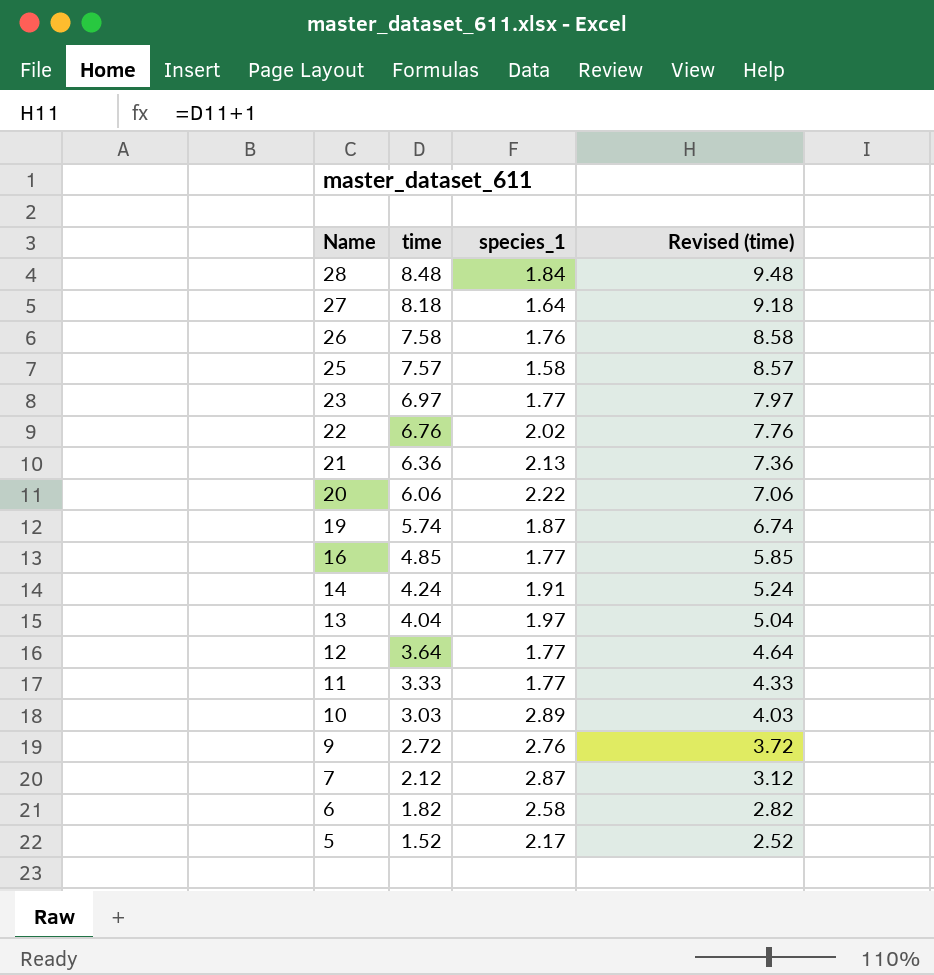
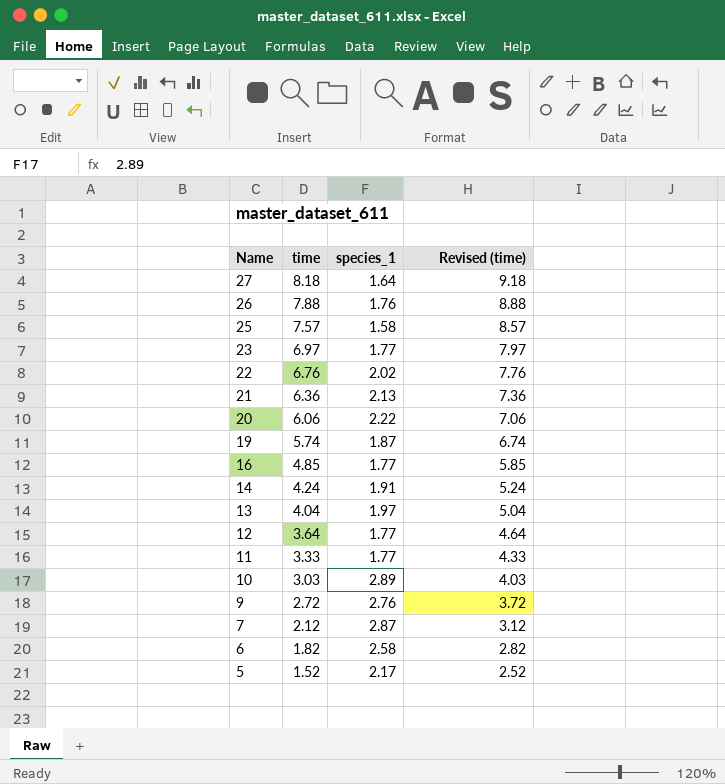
row 28: 8.48 | 1.84 | 9.48 -> none
26 | time: 7.58 -> 7.88
26 | Revised (time): 8.58 -> 8.88

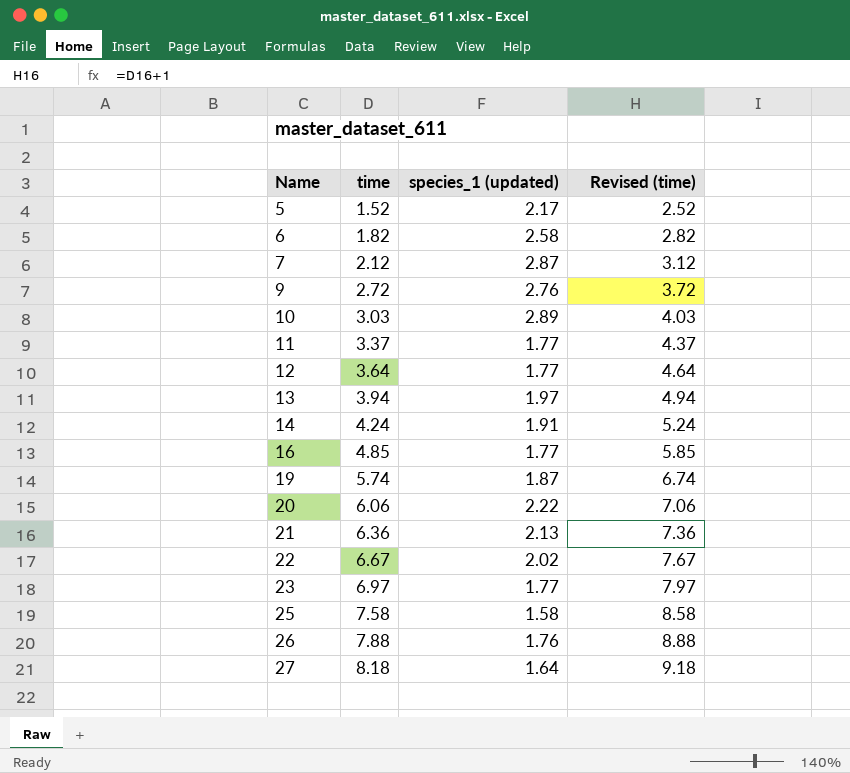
row order: Name descending -> Name ascending
column name: species_1 -> species_1 (updated)
11 | time: 3.33 -> 3.37
11 | Revised (time): 4.33 -> 4.37
13 | time: 4.04 -> 3.94
13 | Revised (time): 5.04 -> 4.94
22 | time: 6.76 -> 6.67
22 | Revised (time): 7.76 -> 7.67
25 | time: 7.57 -> 7.58
25 | Revised (time): 8.57 -> 8.58

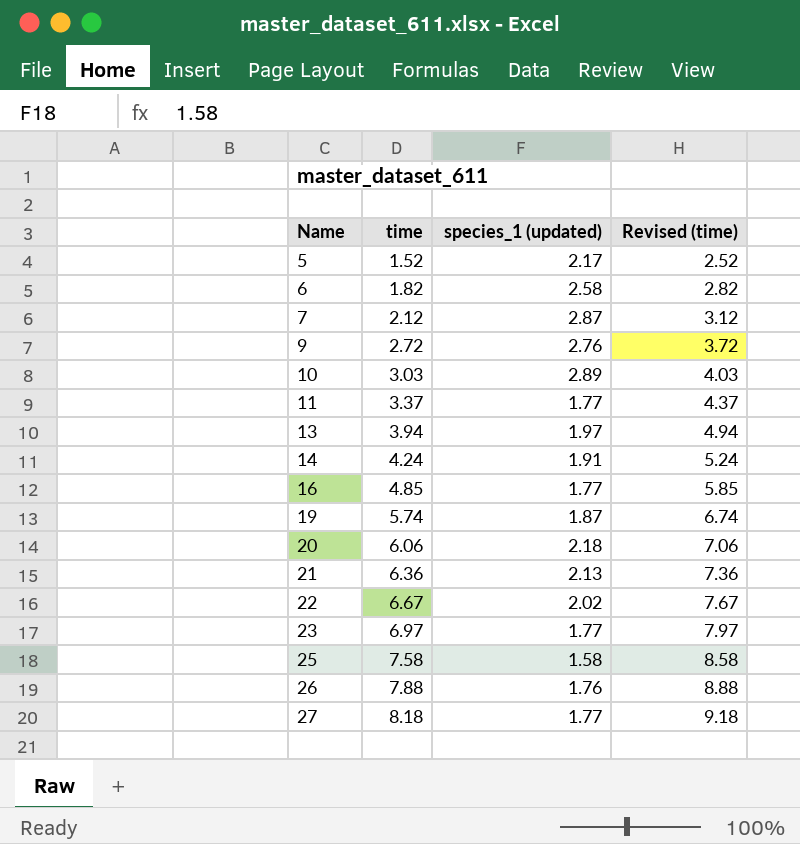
row 12: 3.64 | 1.77 | 4.64 -> none
20 | species_1 (updated): 2.22 -> 2.18
27 | species_1 (updated): 1.64 -> 1.77

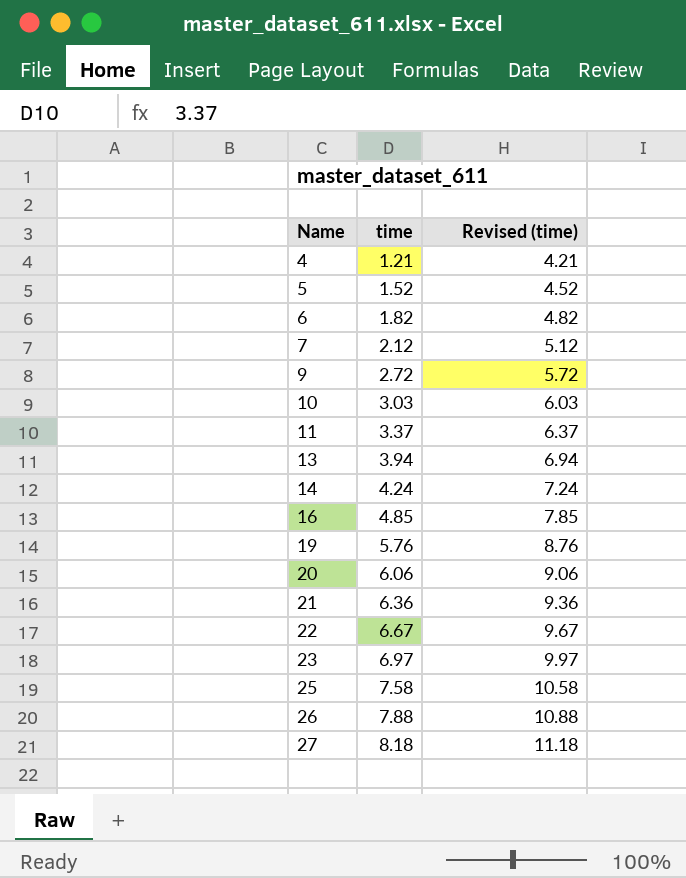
column species_1 (updated) | position: 3 -> none
column Revised (time) | formula: [time] + 1 -> [time] + 3
row 4: none -> 1.21 | 4.21
19 | time: 5.74 -> 5.76

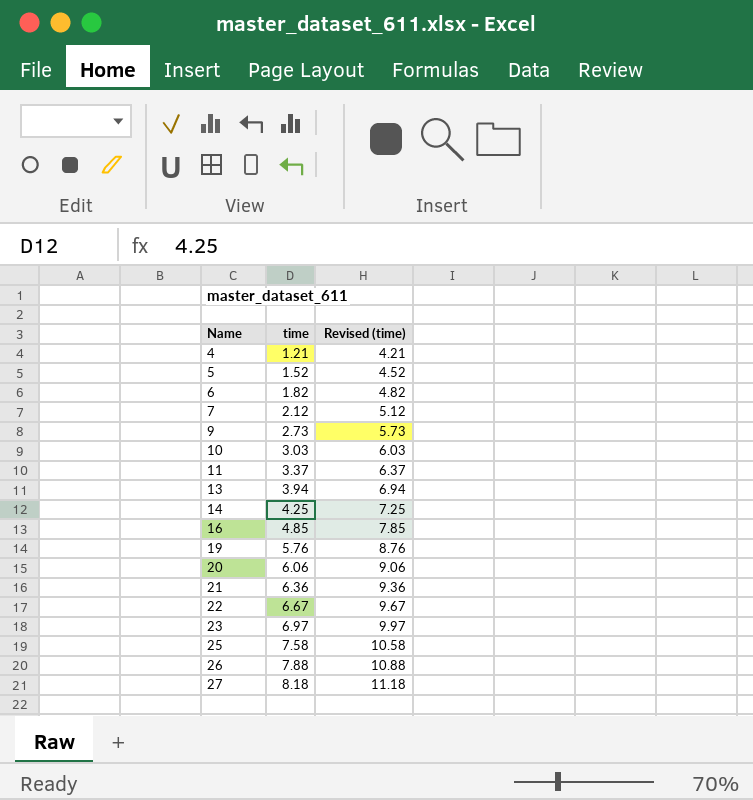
9 | time: 2.72 -> 2.73
9 | Revised (time): 5.72 -> 5.73
14 | time: 4.24 -> 4.25
14 | Revised (time): 7.24 -> 7.25

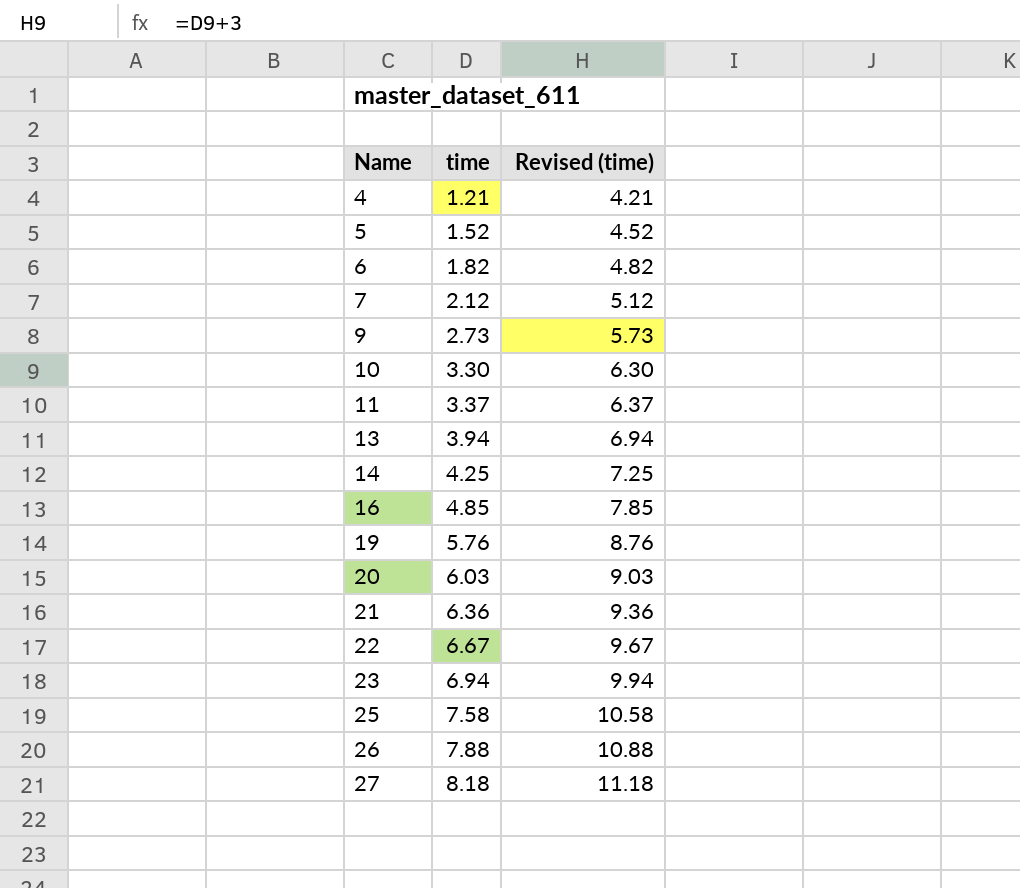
10 | time: 3.03 -> 3.30
10 | Revised (time): 6.03 -> 6.30
20 | time: 6.06 -> 6.03
20 | Revised (time): 9.06 -> 9.03
23 | time: 6.97 -> 6.94
23 | Revised (time): 9.97 -> 9.94

